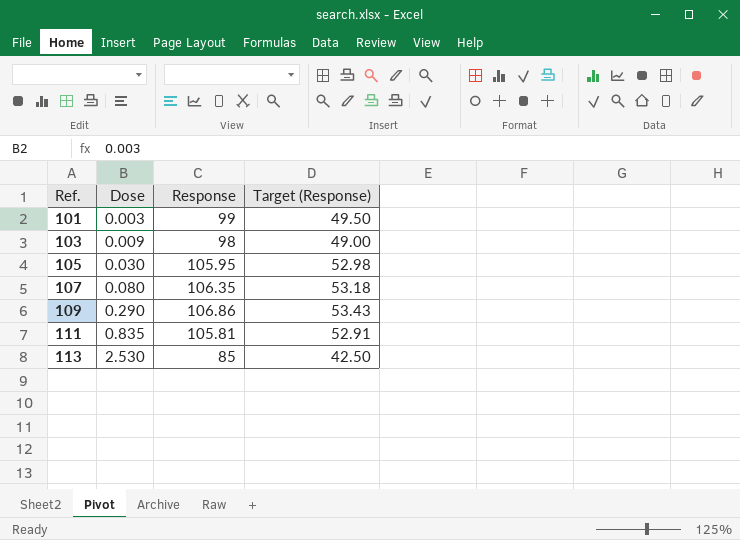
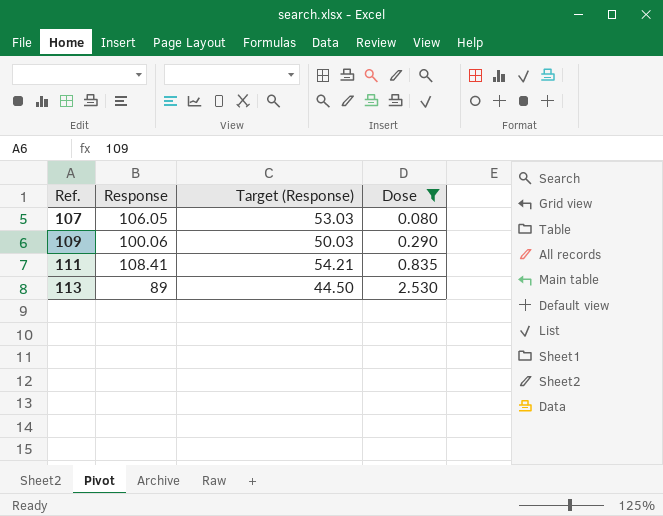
filter: none -> Dose >= 0.080
column Dose | position: 2 -> 4
107 | Response: 106.35 -> 106.05
107 | Target (Response): 53.18 -> 53.03
109 | Response: 106.86 -> 100.06
109 | Target (Response): 53.43 -> 50.03
111 | Response: 105.81 -> 108.41
111 | Target (Response): 52.91 -> 54.21
113 | Response: 85 -> 89
113 | Target (Response): 42.50 -> 44.50

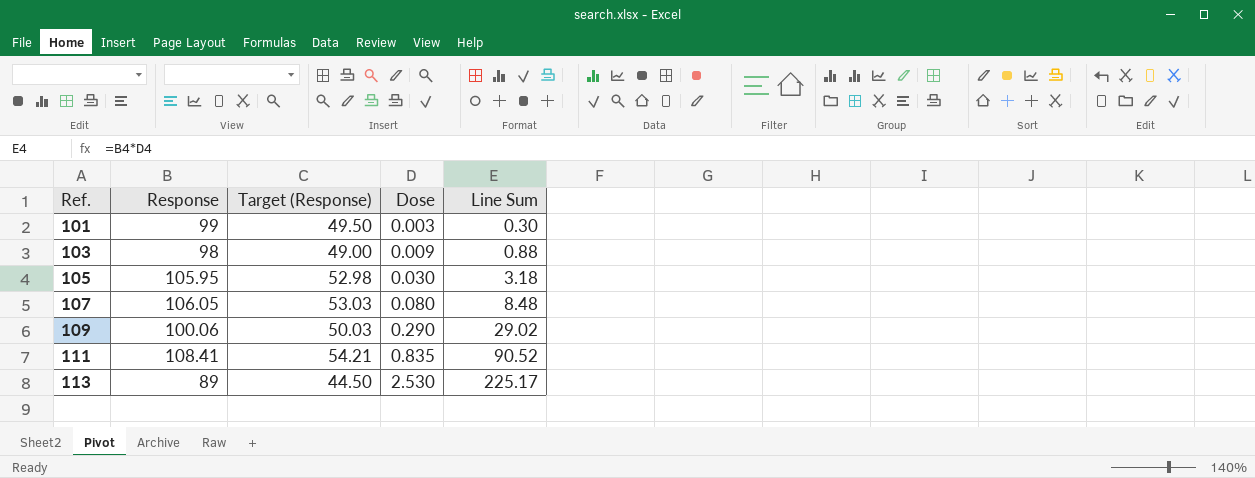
filter: Dose >= 0.080 -> none
column Line Sum | formula: none -> [Response] * [Dose]

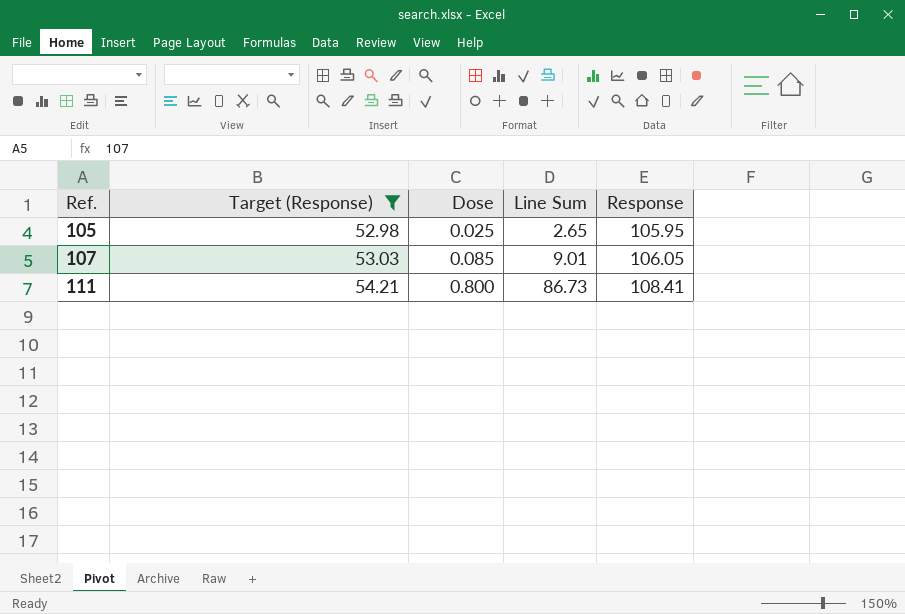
filter: none -> Target (Response) >= 52.98
column Response | position: 2 -> 5
105 | Dose: 0.030 -> 0.025
105 | Line Sum: 3.18 -> 2.65
107 | Dose: 0.080 -> 0.085
107 | Line Sum: 8.48 -> 9.01
111 | Dose: 0.835 -> 0.800
111 | Line Sum: 90.52 -> 86.73

